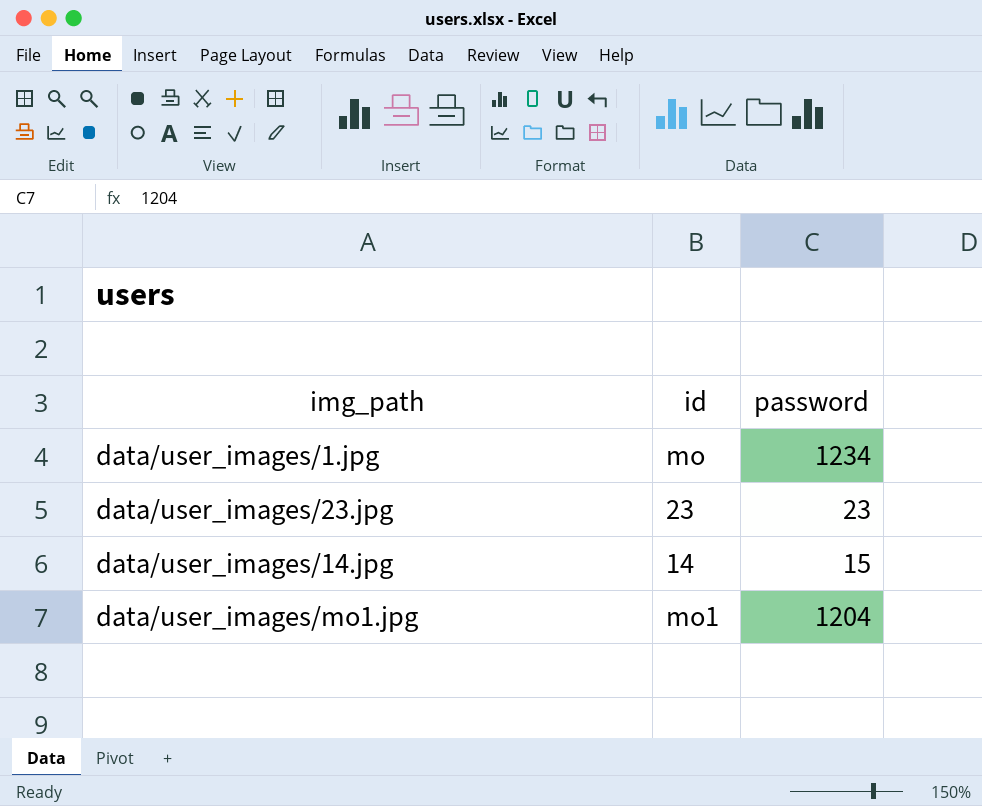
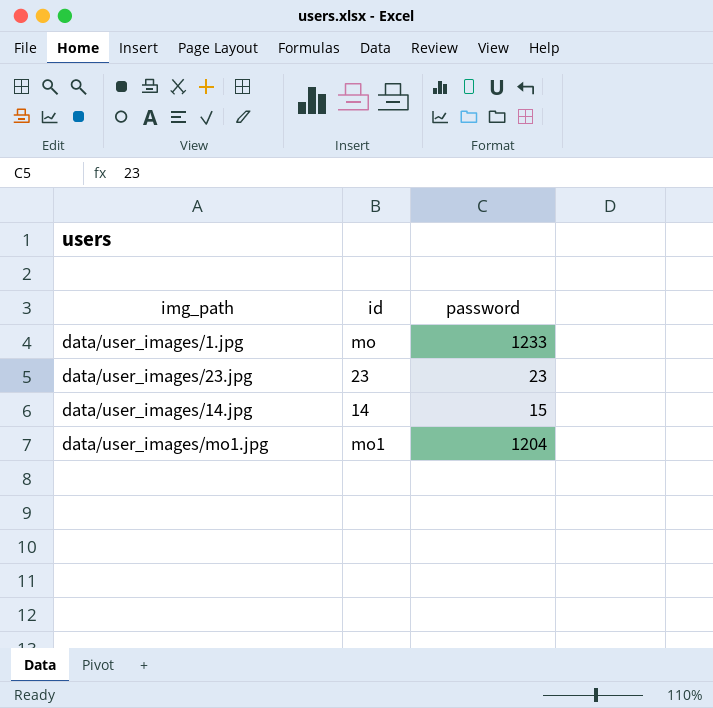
data/user_images/1.jpg | password: 1234 -> 1233

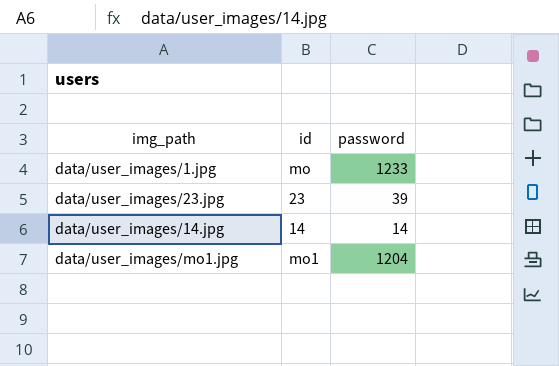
data/user_images/23.jpg | password: 23 -> 39
data/user_images/14.jpg | password: 15 -> 14

